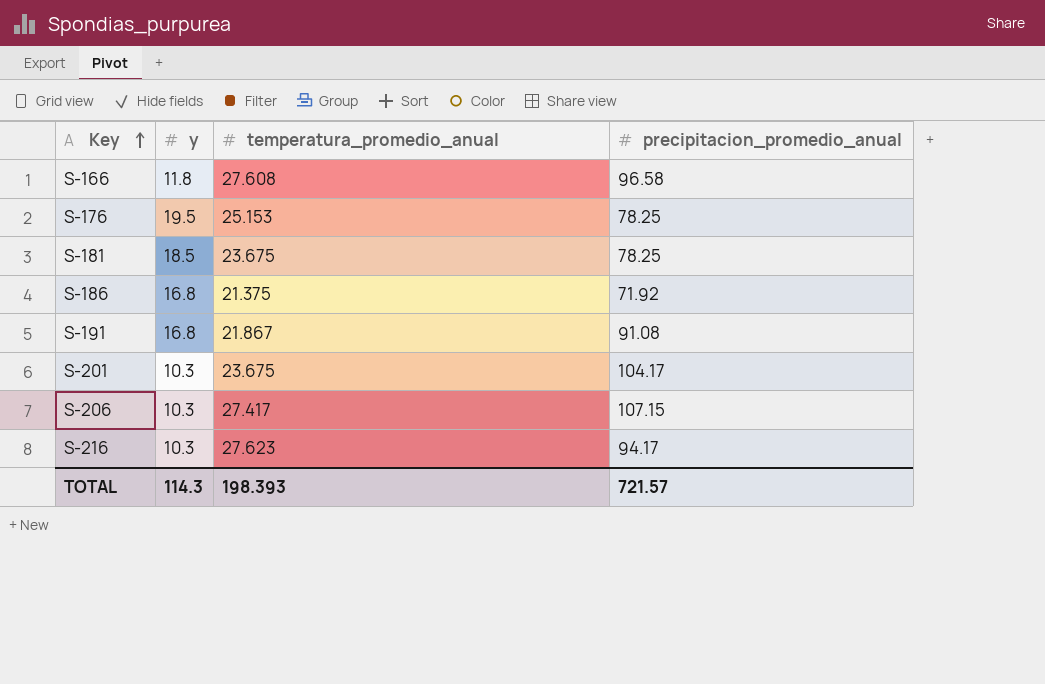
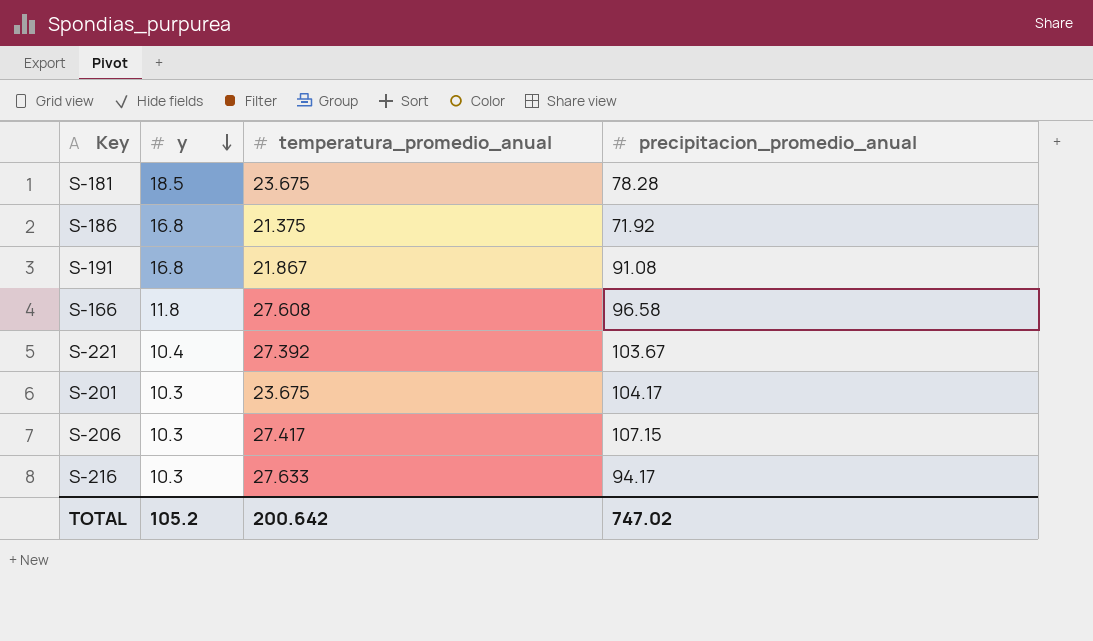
row order: Key ascending -> y descending
row S-176: 19.5 | 25.153 | 78.25 -> none
S-181 | precipitacion_promedio_anual: 78.25 -> 78.28
row S-221: none -> 10.4 | 27.392 | 103.67
S-216 | temperatura_promedio_anual: 27.623 -> 27.633
TOTAL | y: 114.3 -> 105.2
TOTAL | temperatura_promedio_anual: 198.393 -> 200.642
TOTAL | precipitacion_promedio_anual: 721.57 -> 747.02

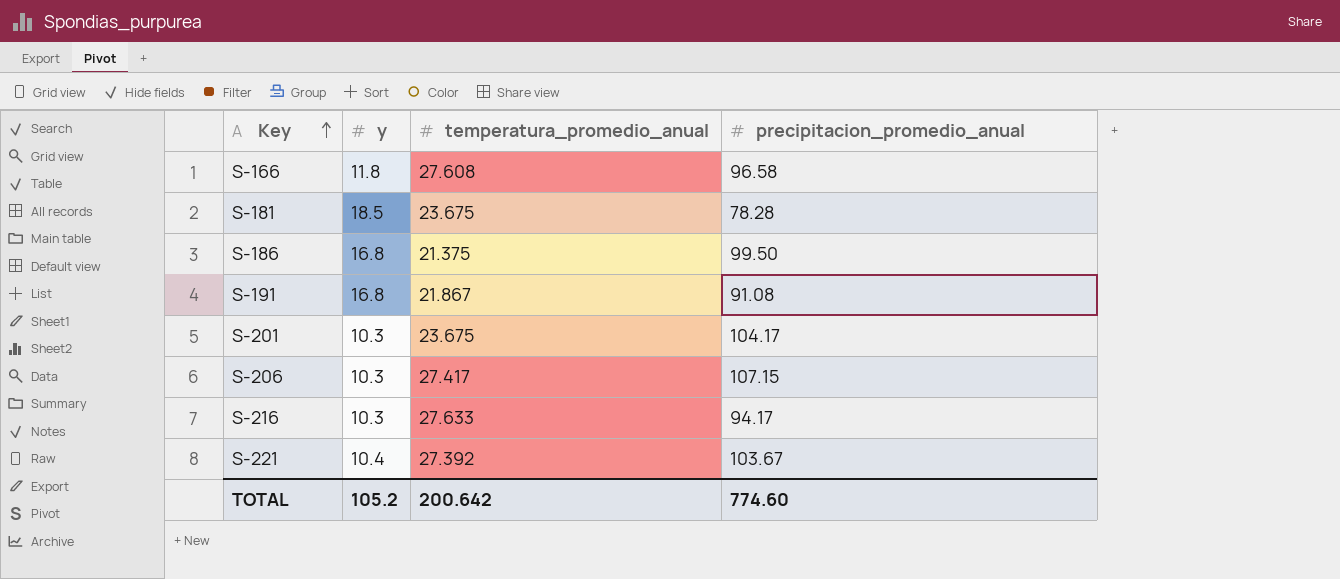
row order: y descending -> Key ascending
S-186 | precipitacion_promedio_anual: 71.92 -> 99.50
TOTAL | precipitacion_promedio_anual: 747.02 -> 774.60

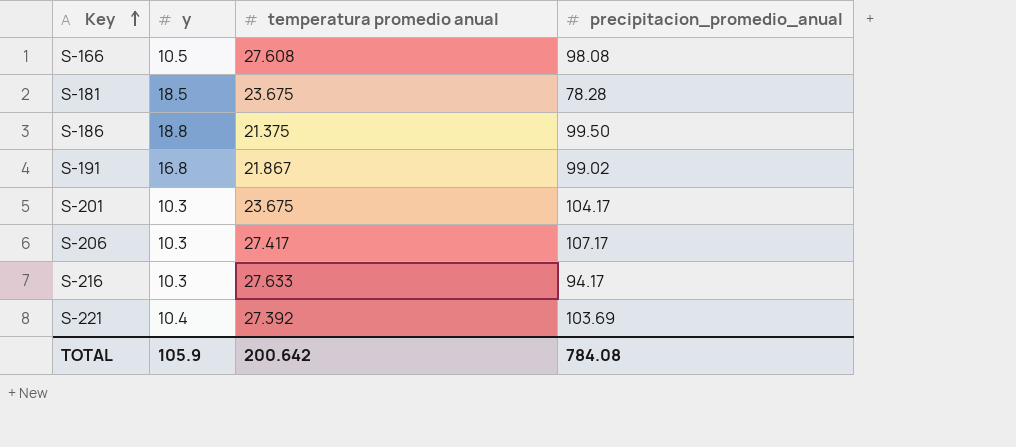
column name: temperatura_promedio_anual -> temperatura promedio anual
S-166 | y: 11.8 -> 10.5
S-166 | precipitacion_promedio_anual: 96.58 -> 98.08
S-186 | y: 16.8 -> 18.8
S-191 | precipitacion_promedio_anual: 91.08 -> 99.02
S-206 | precipitacion_promedio_anual: 107.15 -> 107.17
S-221 | precipitacion_promedio_anual: 103.67 -> 103.69
TOTAL | y: 105.2 -> 105.9
TOTAL | precipitacion_promedio_anual: 774.60 -> 784.08

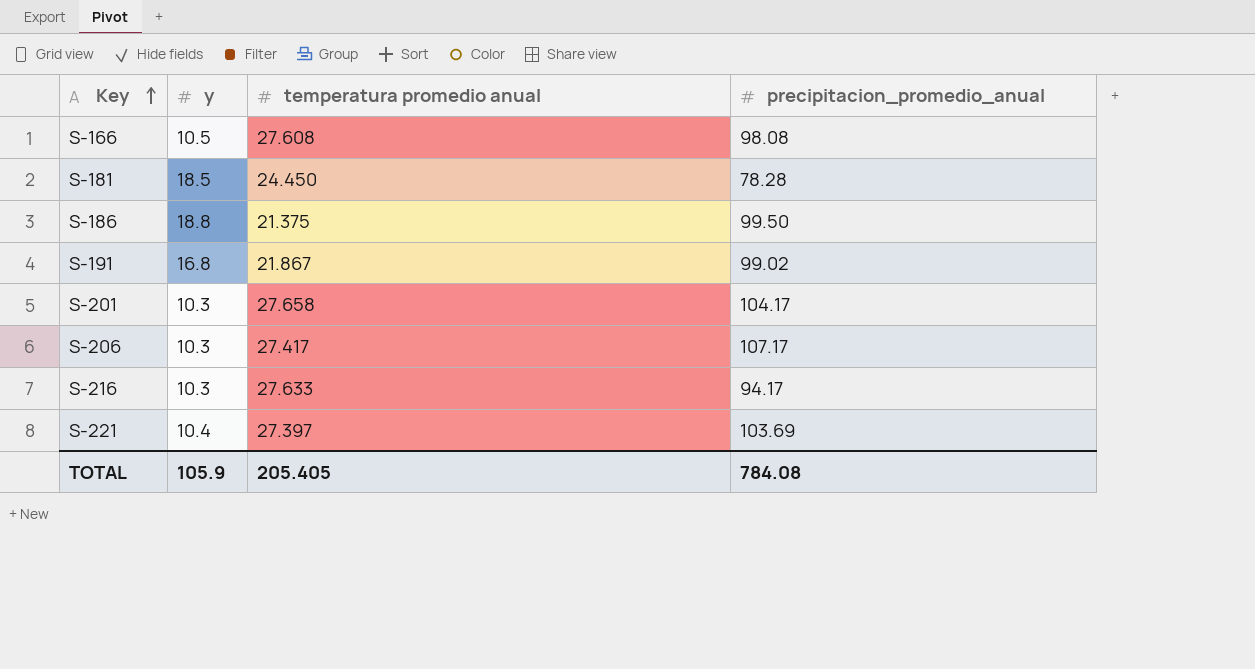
S-181 | temperatura promedio anual: 23.675 -> 24.450
S-201 | temperatura promedio anual: 23.675 -> 27.658
S-221 | temperatura promedio anual: 27.392 -> 27.397
TOTAL | temperatura promedio anual: 200.642 -> 205.405

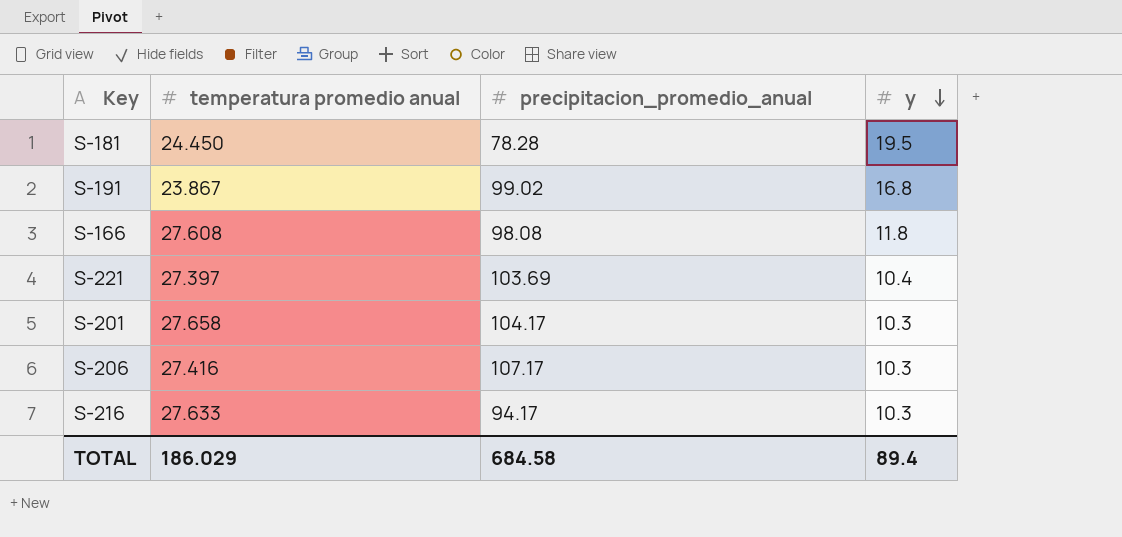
row order: Key ascending -> y descending
column y | position: 2 -> 4
row S-186: 18.8 | 21.375 | 99.50 -> none
S-181 | y: 18.5 -> 19.5
S-191 | temperatura promedio anual: 21.867 -> 23.867
S-166 | y: 10.5 -> 11.8
S-206 | temperatura promedio anual: 27.417 -> 27.416
TOTAL | temperatura promedio anual: 205.405 -> 186.029
TOTAL | precipitacion_promedio_anual: 784.08 -> 684.58
TOTAL | y: 105.9 -> 89.4

